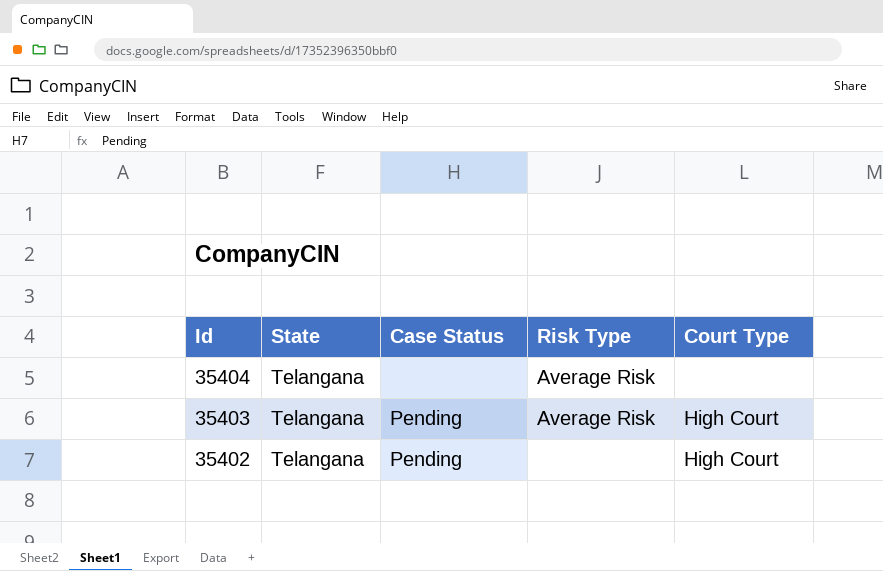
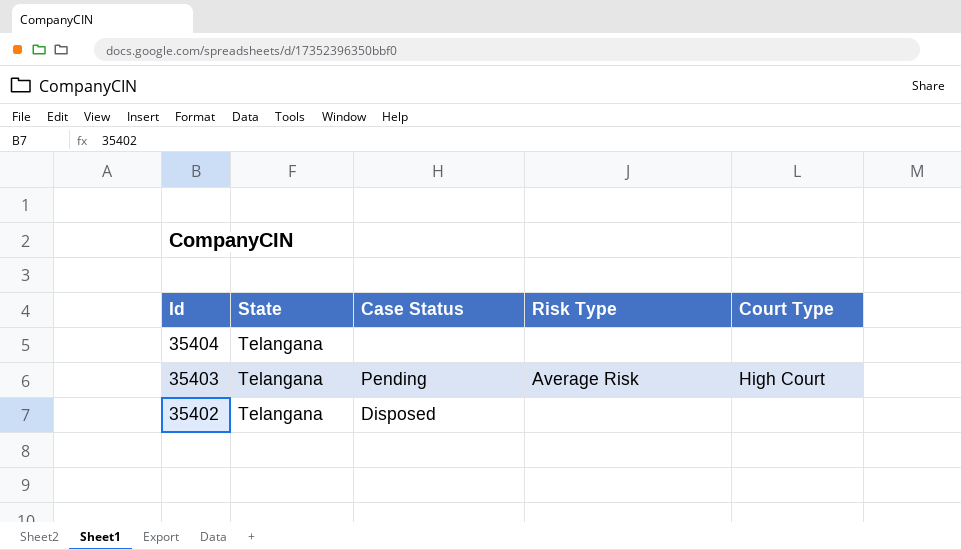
35404 | Risk Type: Average Risk -> none
35402 | Case Status: Pending -> Disposed
35402 | Court Type: High Court -> none

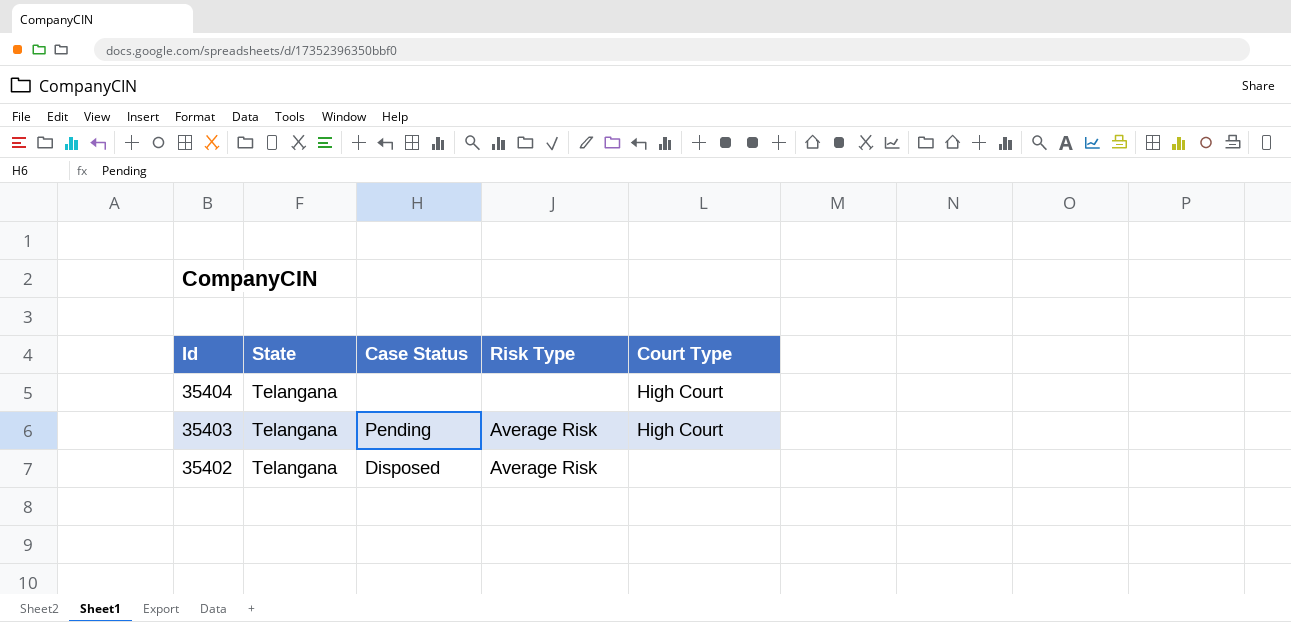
35404 | Court Type: none -> High Court
35402 | Risk Type: none -> Average Risk

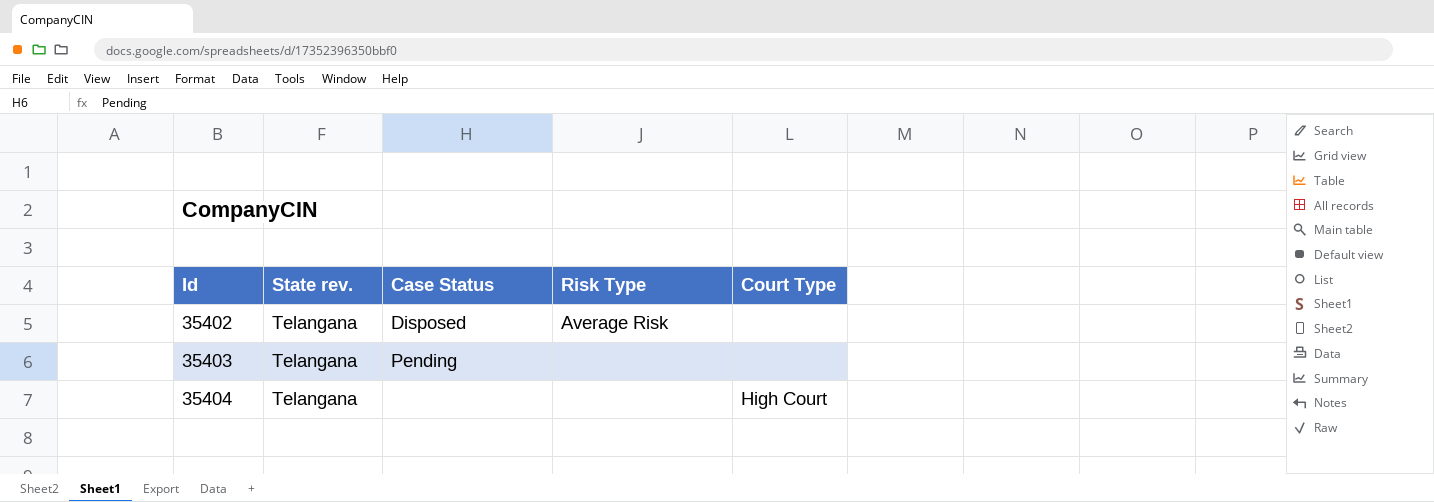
row order: Id descending -> Id ascending
column name: State -> State rev.
35403 | Risk Type: Average Risk -> none
35403 | Court Type: High Court -> none

